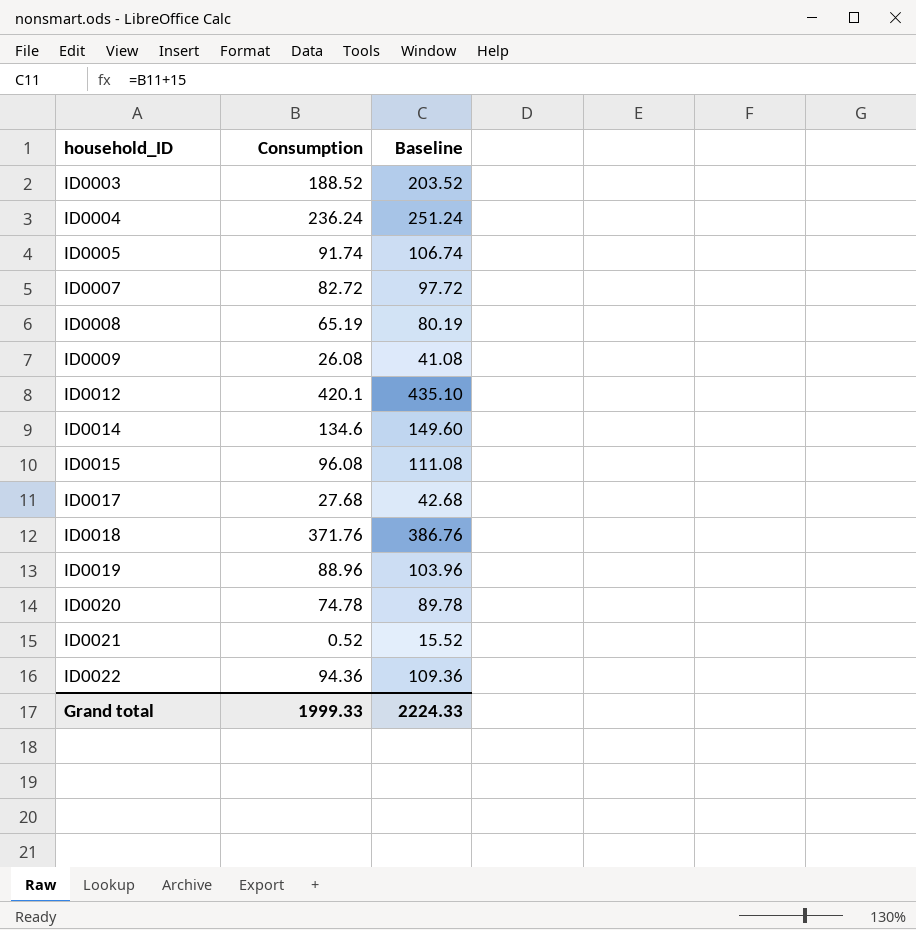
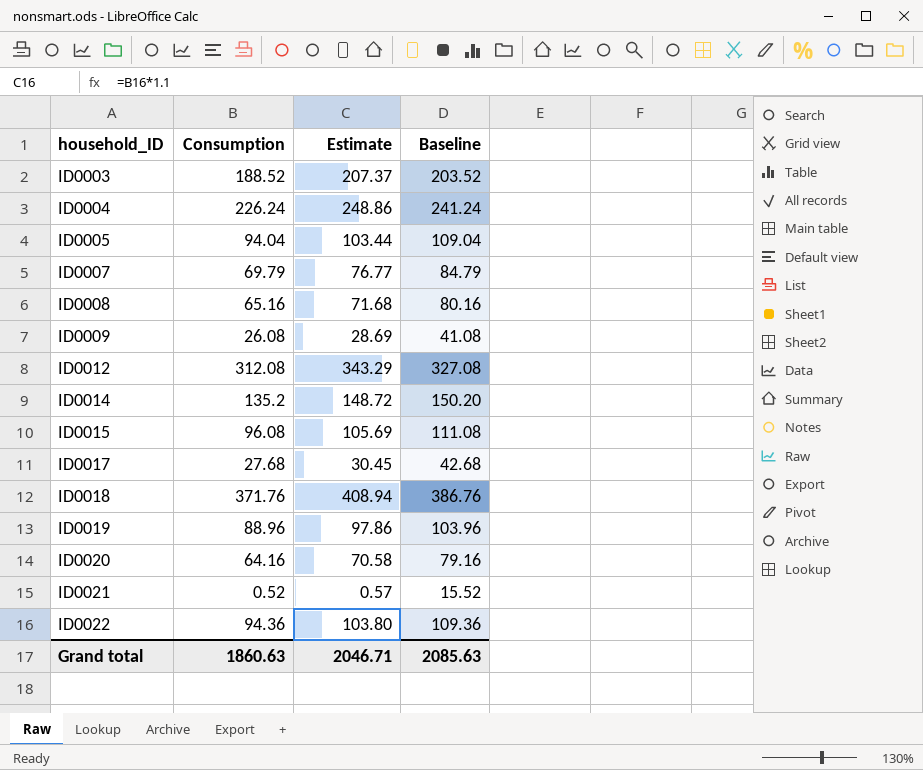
column Estimate | formula: none -> [Consumption] * 1.1
ID0004 | Consumption: 236.24 -> 226.24
ID0004 | Baseline: 251.24 -> 241.24
ID0005 | Consumption: 91.74 -> 94.04
ID0005 | Baseline: 106.74 -> 109.04
ID0007 | Consumption: 82.72 -> 69.79
ID0007 | Baseline: 97.72 -> 84.79
ID0008 | Consumption: 65.19 -> 65.16
ID0008 | Baseline: 80.19 -> 80.16
ID0012 | Consumption: 420.1 -> 312.08
ID0012 | Baseline: 435.10 -> 327.08
ID0014 | Consumption: 134.6 -> 135.2
ID0014 | Baseline: 149.60 -> 150.20
ID0020 | Consumption: 74.78 -> 64.16
ID0020 | Baseline: 89.78 -> 79.16
Grand total | Consumption: 1999.33 -> 1860.63
Grand total | Baseline: 2224.33 -> 2085.63

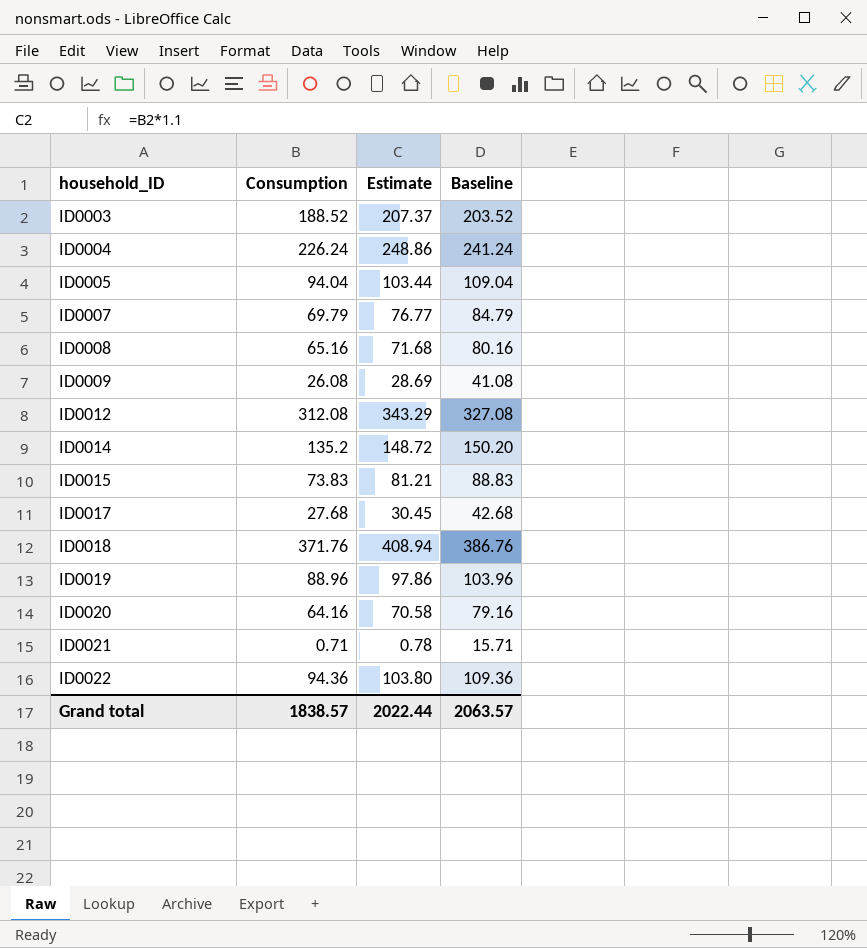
ID0015 | Consumption: 96.08 -> 73.83
ID0015 | Estimate: 105.69 -> 81.21
ID0015 | Baseline: 111.08 -> 88.83
ID0021 | Consumption: 0.52 -> 0.71
ID0021 | Estimate: 0.57 -> 0.78
ID0021 | Baseline: 15.52 -> 15.71
Grand total | Consumption: 1860.63 -> 1838.57
Grand total | Estimate: 2046.71 -> 2022.44
Grand total | Baseline: 2085.63 -> 2063.57

